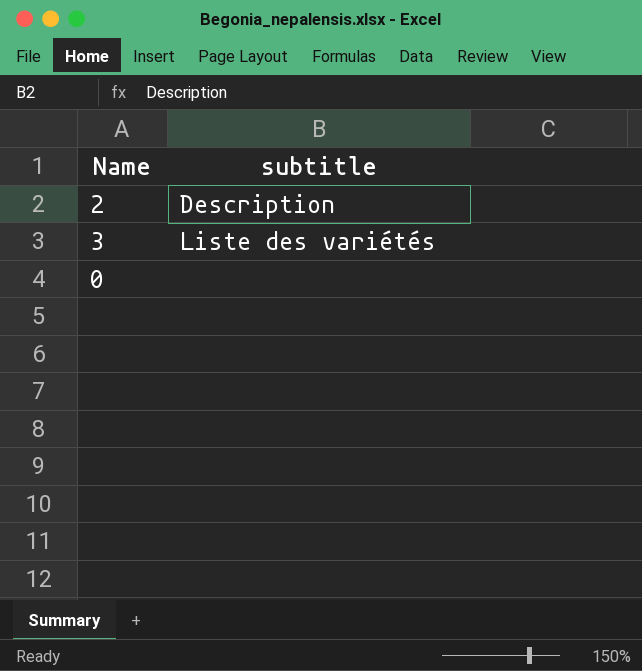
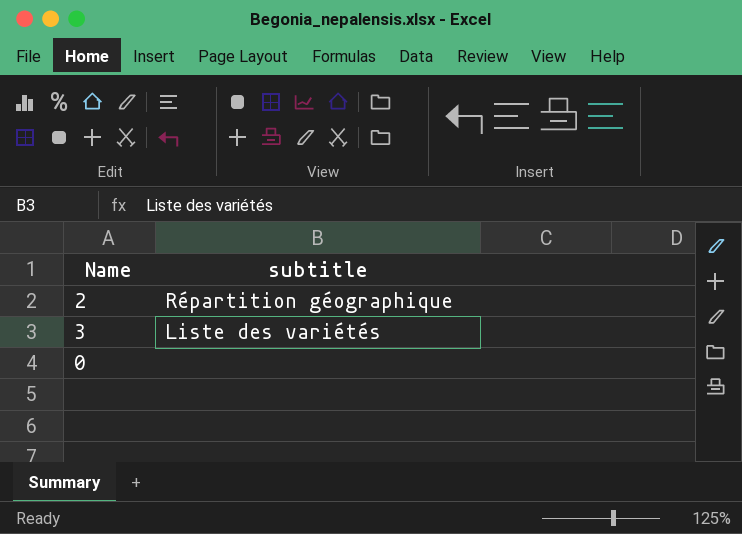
2 | subtitle: Description -> Répartition géographique

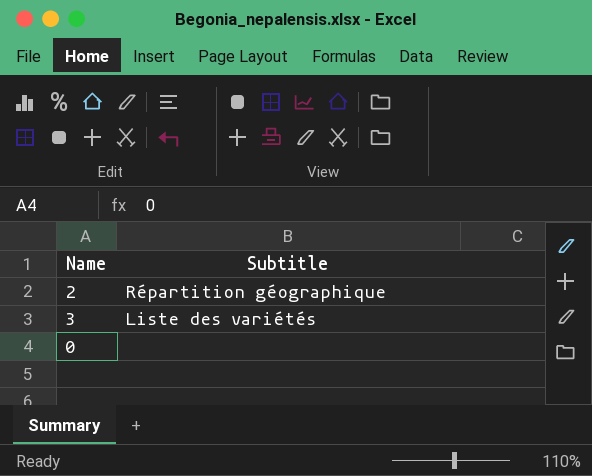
column name: subtitle -> Subtitle

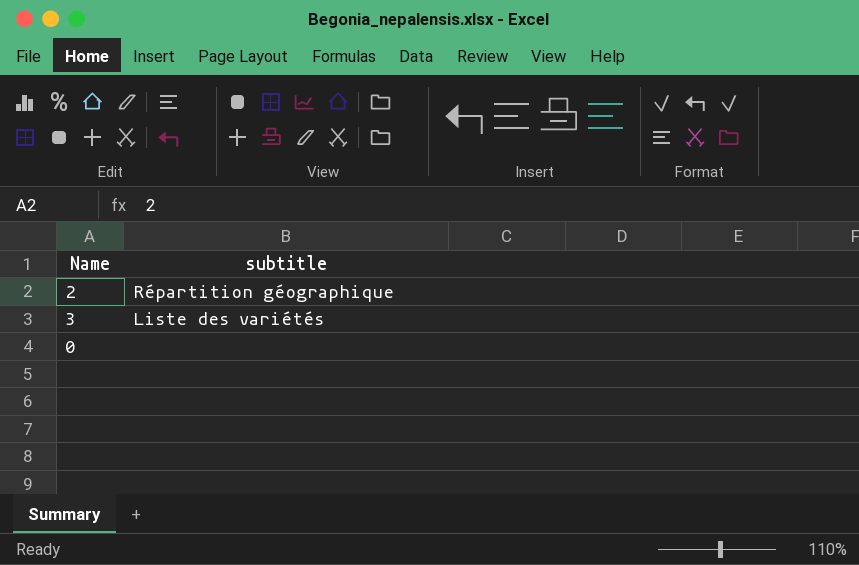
column name: Subtitle -> subtitle

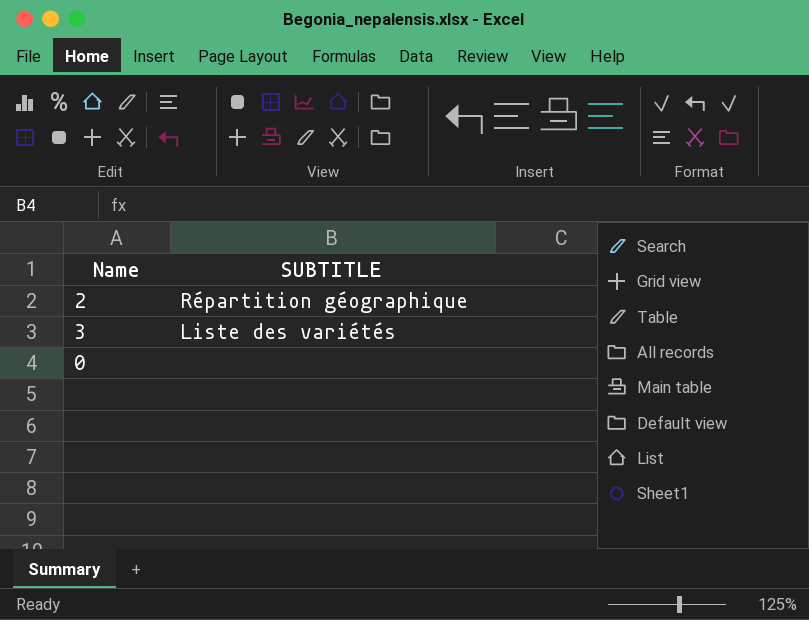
column name: subtitle -> SUBTITLE

